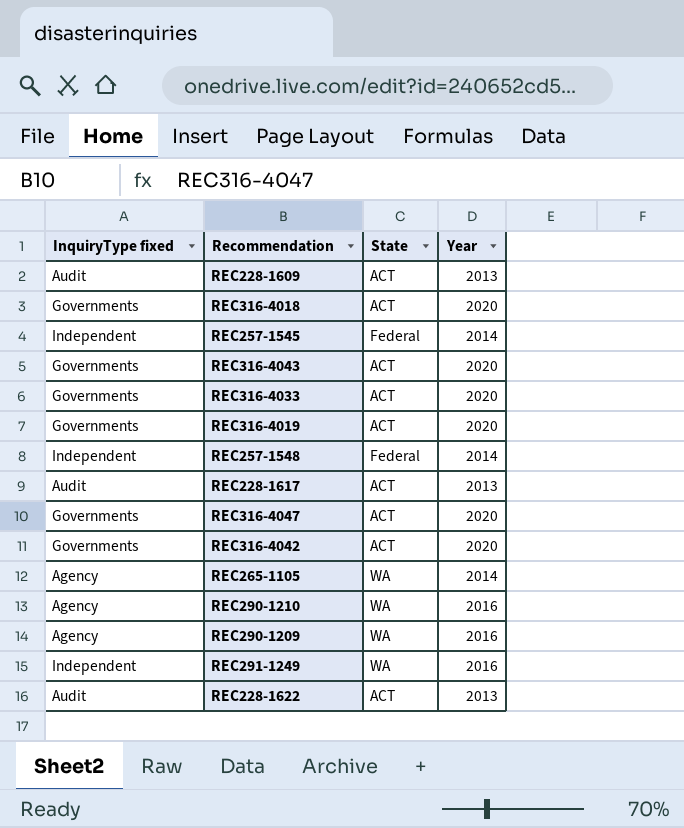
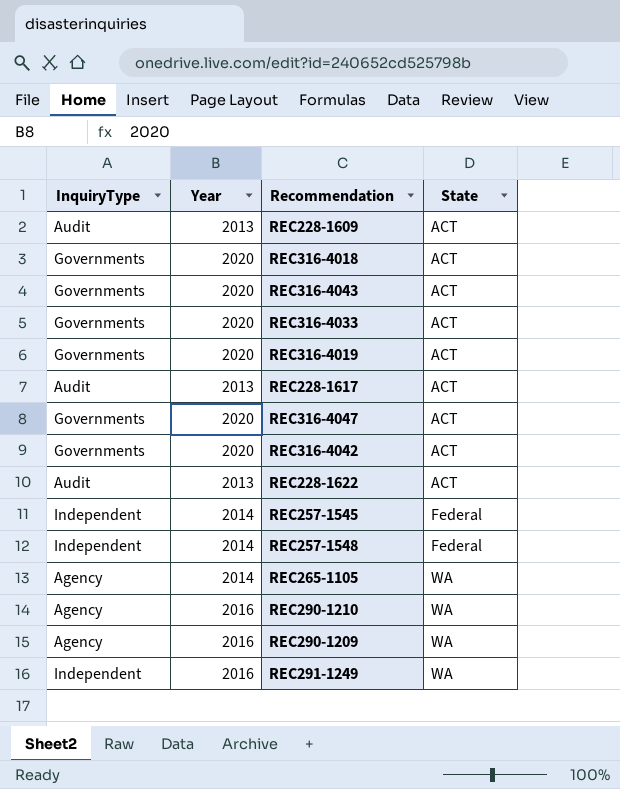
row order: none -> State ascending
column name: InquiryType fixed -> InquiryType
column Year | position: 4 -> 2

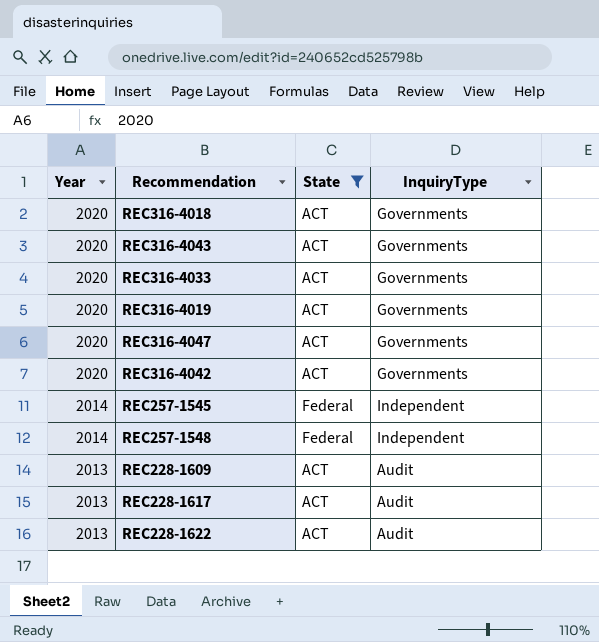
filter: none -> State != WA
row order: State ascending -> Year descending
column InquiryType | position: 1 -> 4

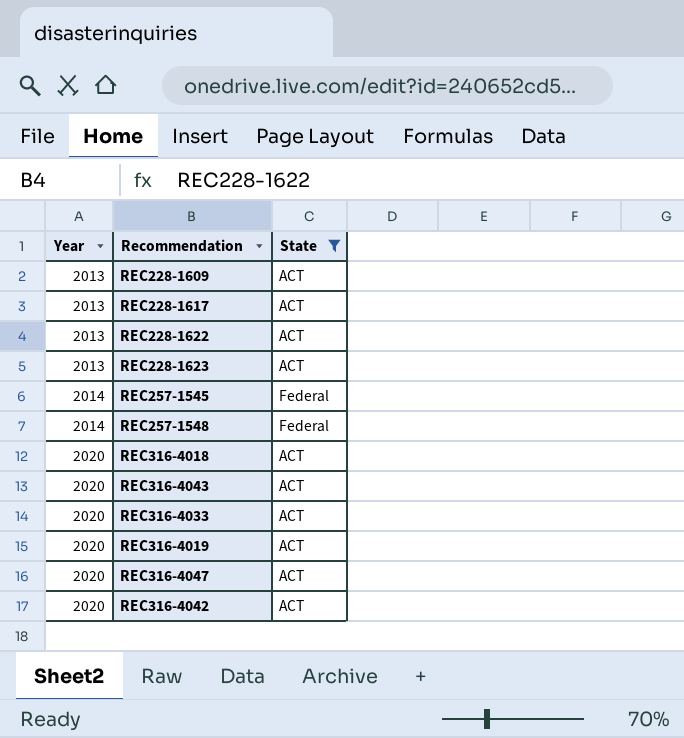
row order: Year descending -> Year ascending
column InquiryType | position: 4 -> none
row REC228-1623: none -> 2013 | ACT

